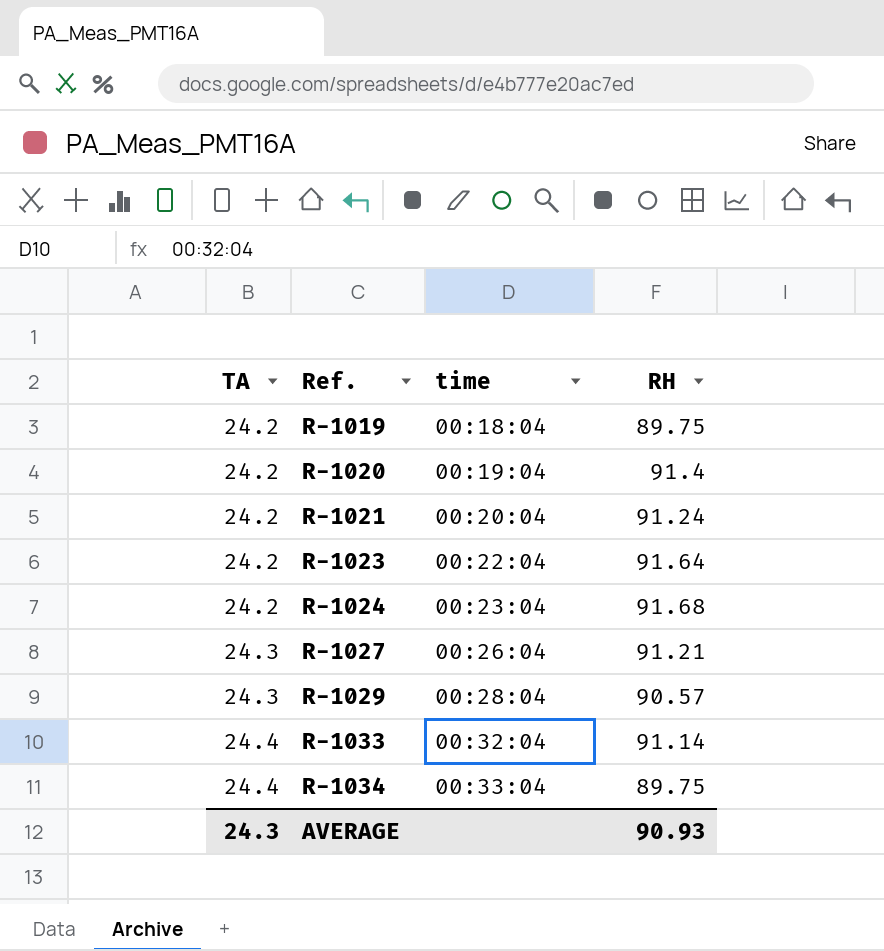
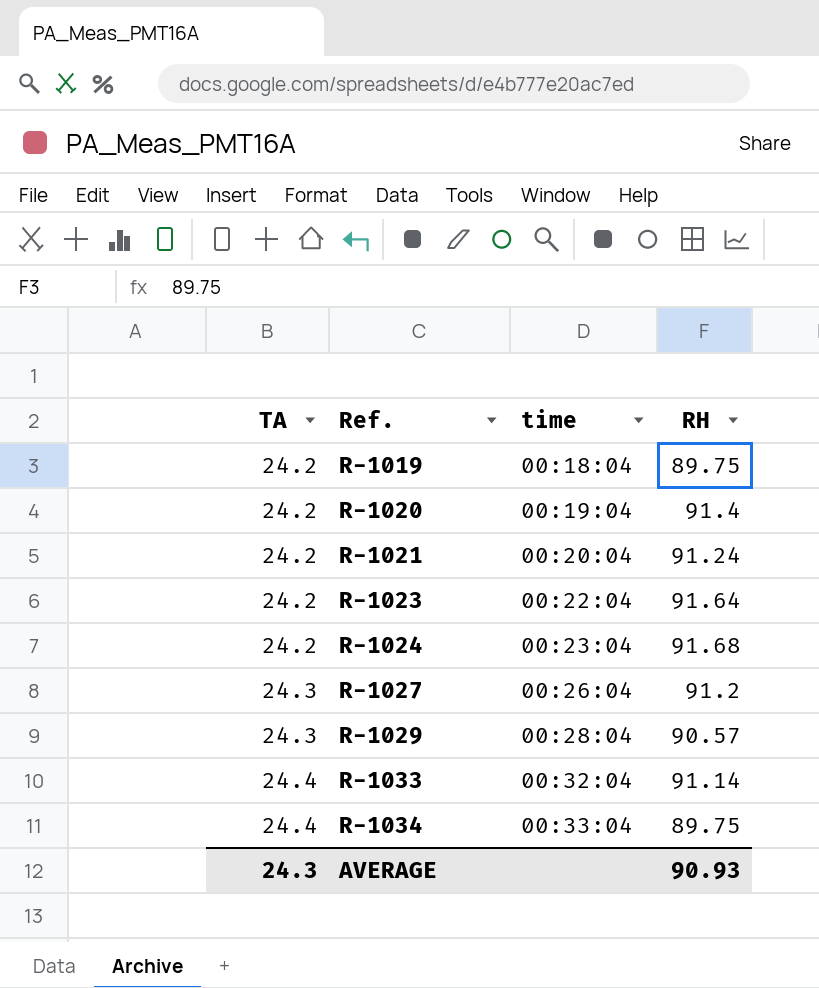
R-1027 | RH: 91.21 -> 91.2

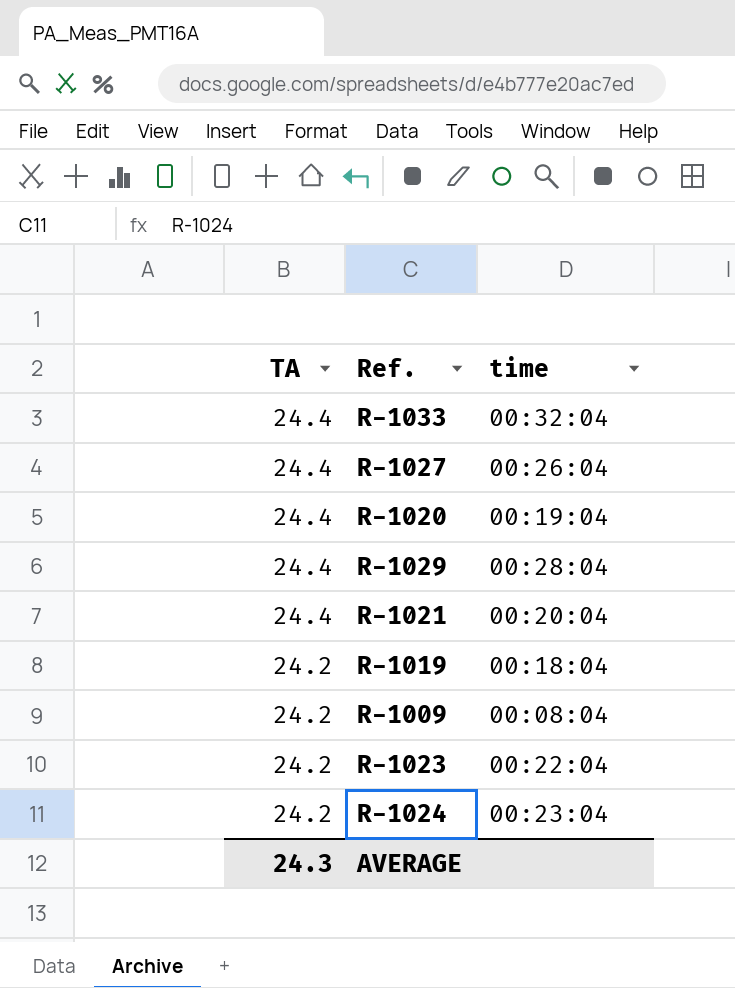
row order: TA ascending -> TA descending
column RH | position: 4 -> none
row R-1034: 24.4 | 00:33:04 | 89.75 -> none
R-1027 | TA: 24.3 -> 24.4
R-1020 | TA: 24.2 -> 24.4
R-1029 | TA: 24.3 -> 24.4
R-1021 | TA: 24.2 -> 24.4
row R-1009: none -> 24.2 | 00:08:04

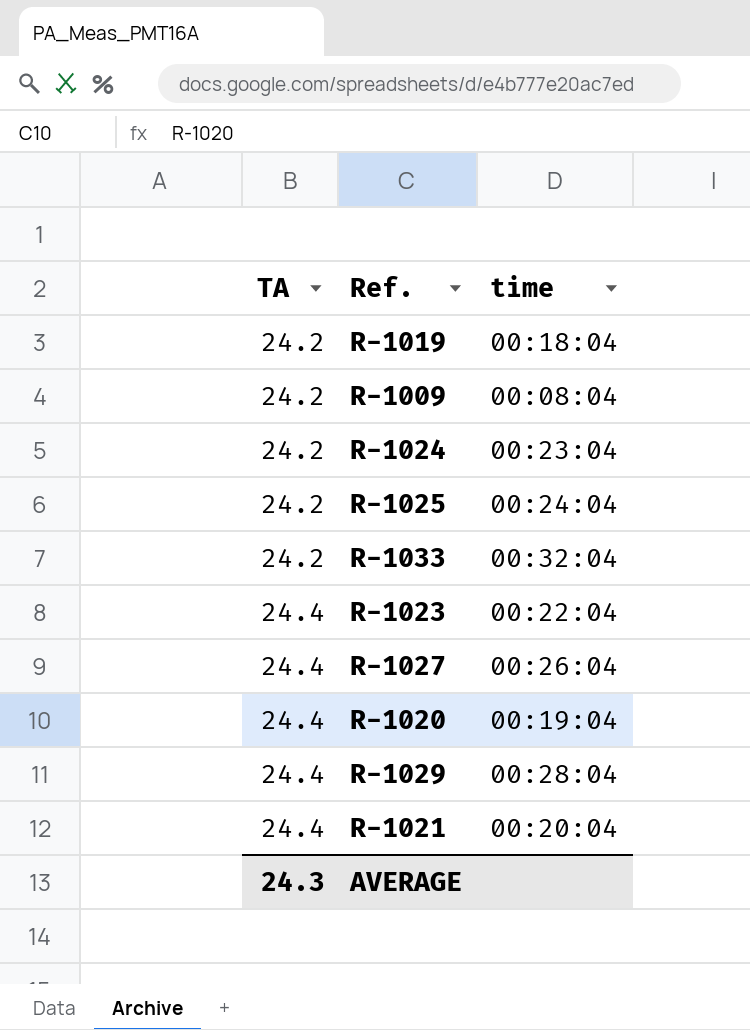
row order: TA descending -> TA ascending
row R-1025: none -> 24.2 | 00:24:04
R-1033 | TA: 24.4 -> 24.2
R-1023 | TA: 24.2 -> 24.4

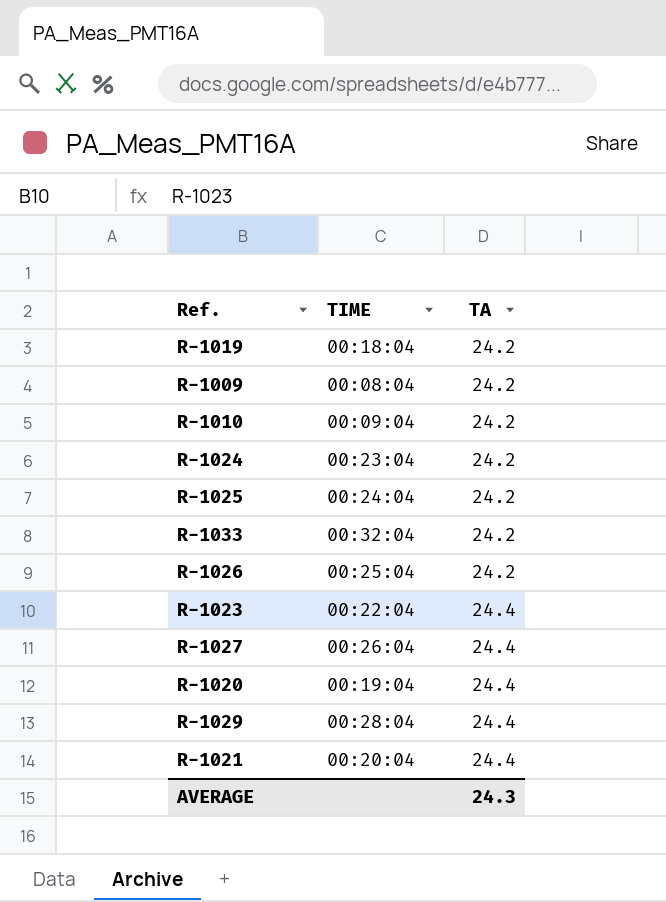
column name: time -> TIME
column TA | position: 1 -> 3
row R-1010: none -> 00:09:04 | 24.2
row R-1026: none -> 00:25:04 | 24.2

